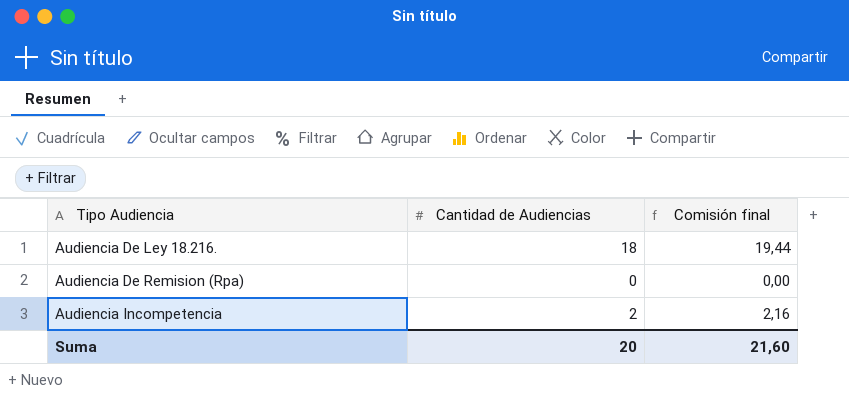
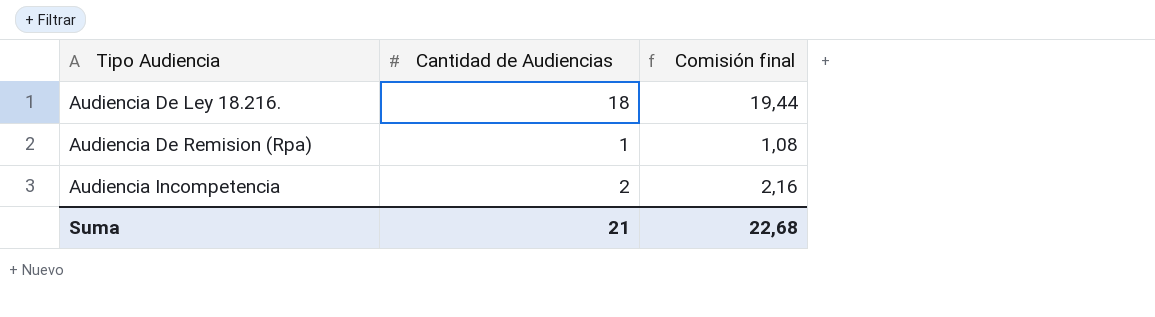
Audiencia De Remision (Rpa) | Cantidad de Audiencias: 0 -> 1
Audiencia De Remision (Rpa) | Comisión final: 0,00 -> 1,08
Suma | Cantidad de Audiencias: 20 -> 21
Suma | Comisión final: 21,60 -> 22,68

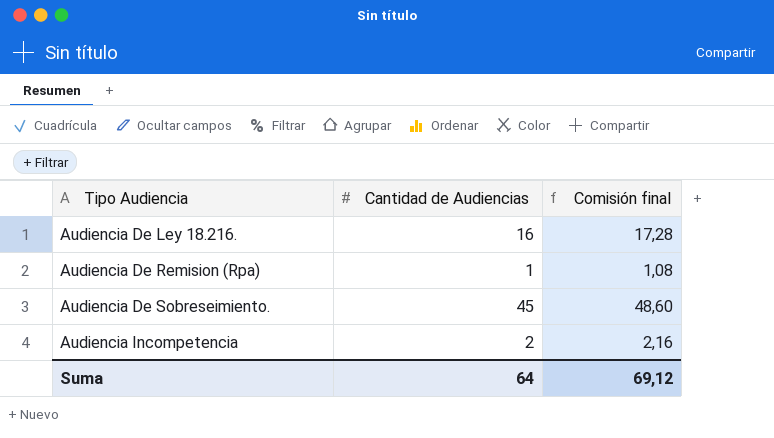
Audiencia De Ley 18.216. | Cantidad de Audiencias: 18 -> 16
Audiencia De Ley 18.216. | Comisión final: 19,44 -> 17,28
row Audiencia De Sobreseimiento.: none -> 45 | 48,60
Suma | Cantidad de Audiencias: 21 -> 64
Suma | Comisión final: 22,68 -> 69,12

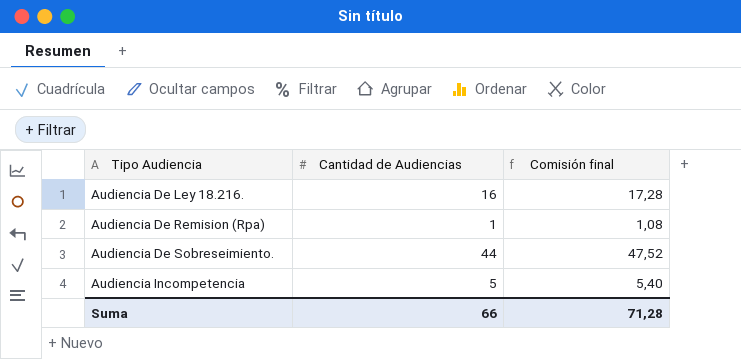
Audiencia De Sobreseimiento. | Cantidad de Audiencias: 45 -> 44
Audiencia De Sobreseimiento. | Comisión final: 48,60 -> 47,52
Audiencia Incompetencia | Cantidad de Audiencias: 2 -> 5
Audiencia Incompetencia | Comisión final: 2,16 -> 5,40
Suma | Cantidad de Audiencias: 64 -> 66
Suma | Comisión final: 69,12 -> 71,28

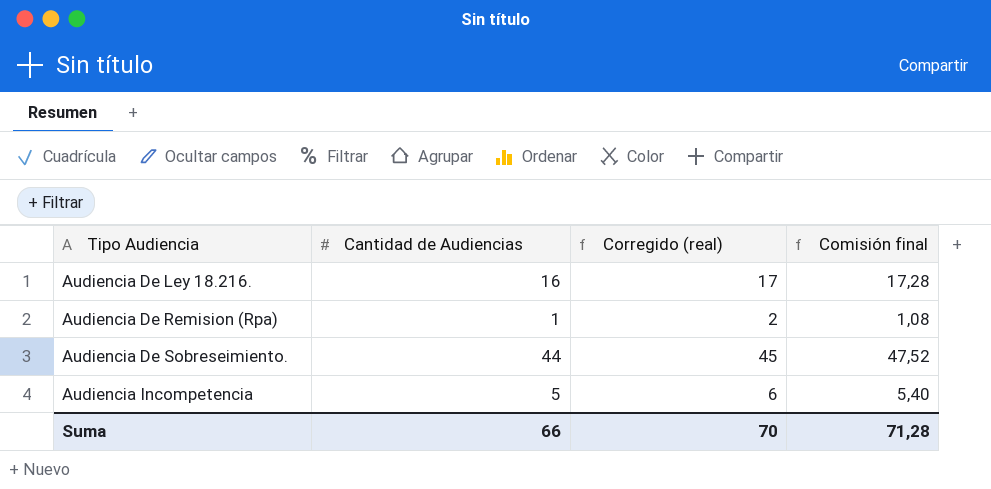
column Corregido (real) | formula: none -> [Cantidad de Audiencias] + 1

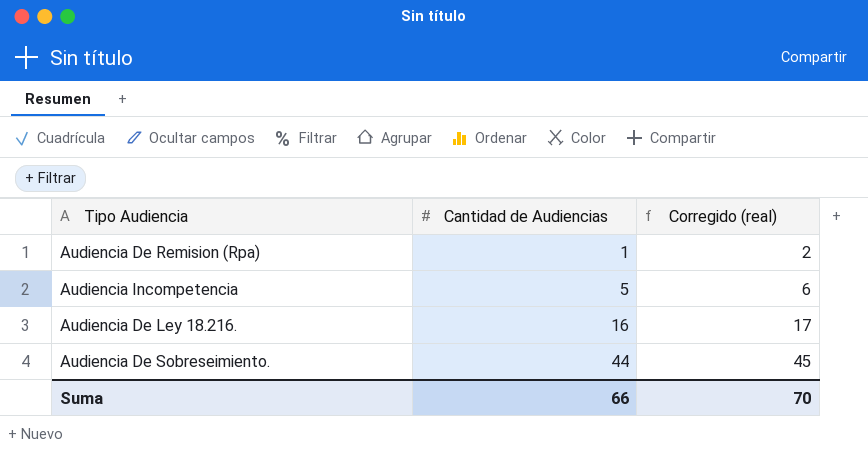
row order: Tipo Audiencia ascending -> Cantidad de Audiencias ascending
column Comisión final | formula: [Cantidad de Audiencias] * 1,08 -> none

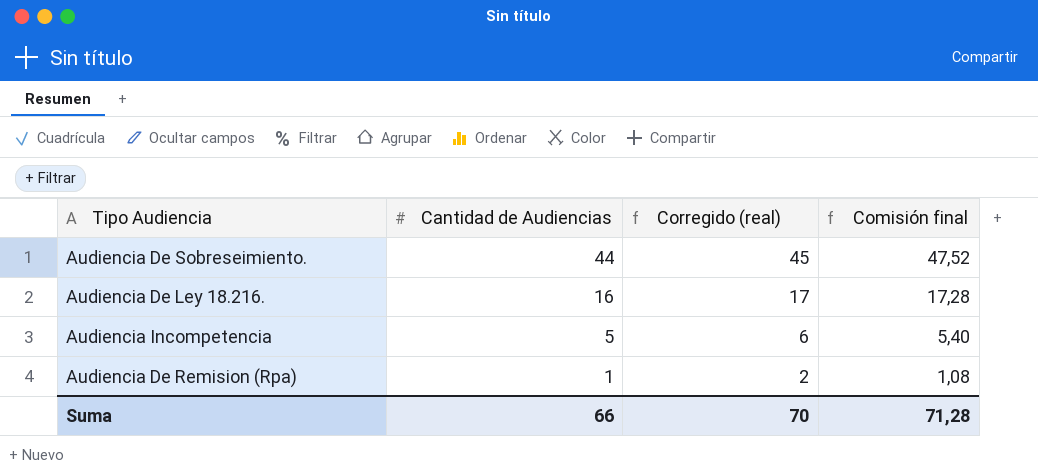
row order: Cantidad de Audiencias ascending -> Cantidad de Audiencias descending
column Comisión final | formula: none -> [Cantidad de Audiencias] * 1,08

